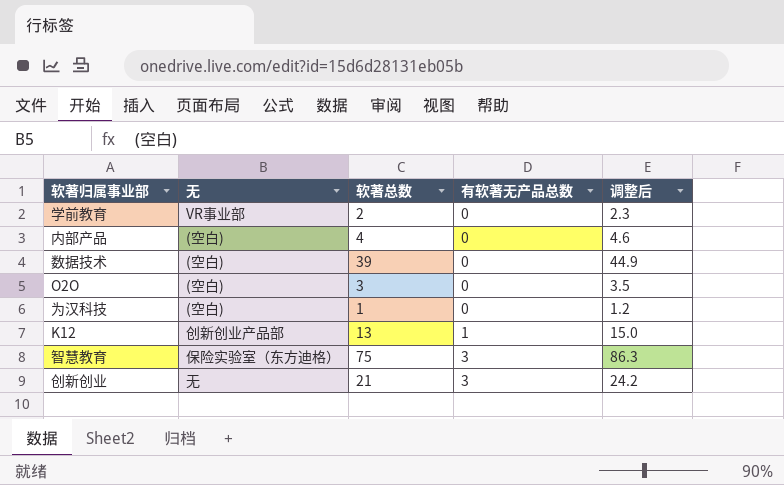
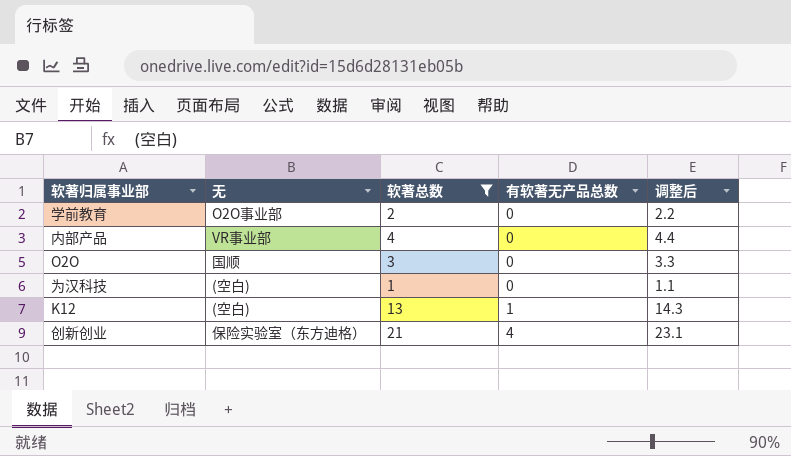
filter: none -> 软著总数 <= 21
column 调整后 | formula: [软著总数] * 1.15 -> [软著总数] * 1.1
学前教育 | 无: VR事业部 -> O2O事业部
内部产品 | 无: (空白) -> VR事业部
O2O | 无: (空白) -> 国顺
K12 | 无: 创新创业产品部 -> (空白)
创新创业 | 无: 无 -> 保险实验室（东方迪格）
创新创业 | 有软著无产品总数: 3 -> 4

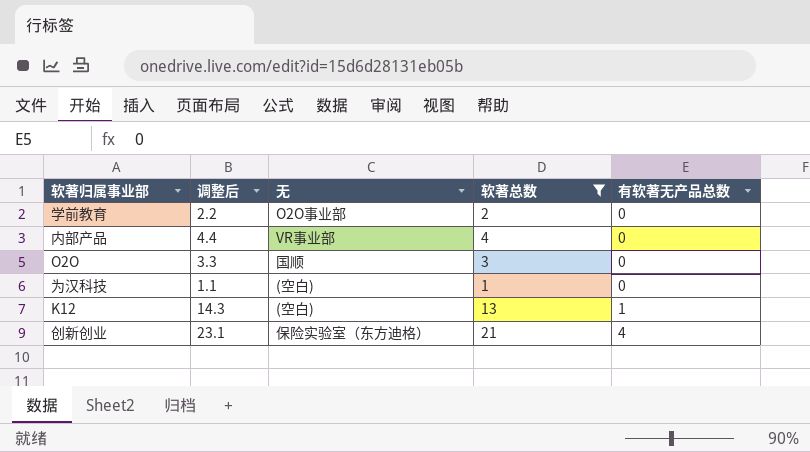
column 调整后 | position: 5 -> 2

